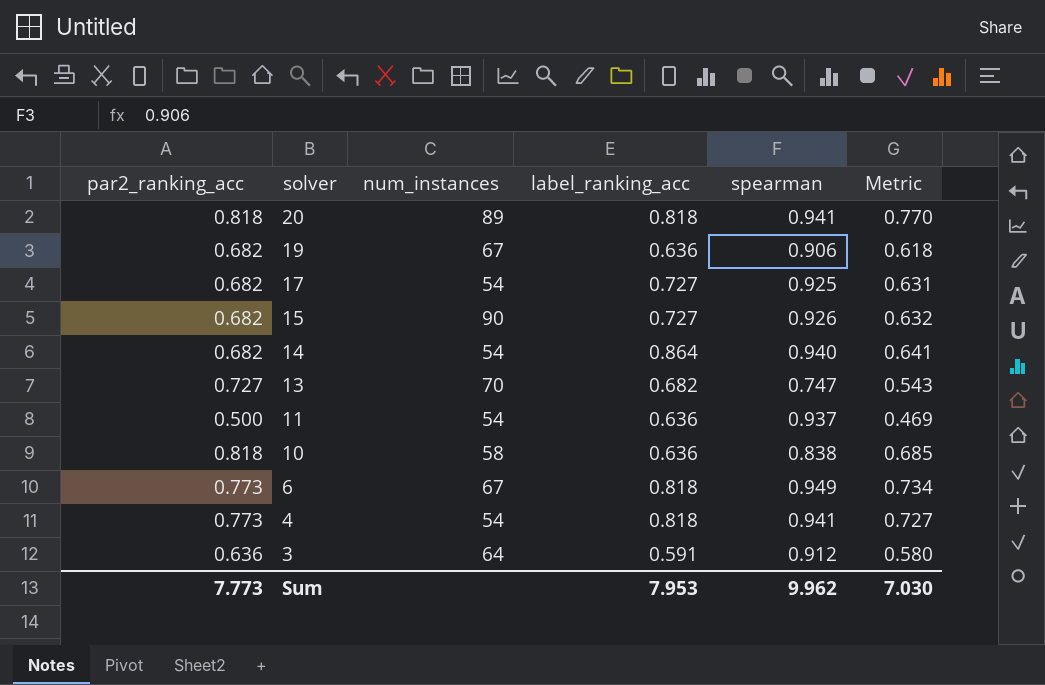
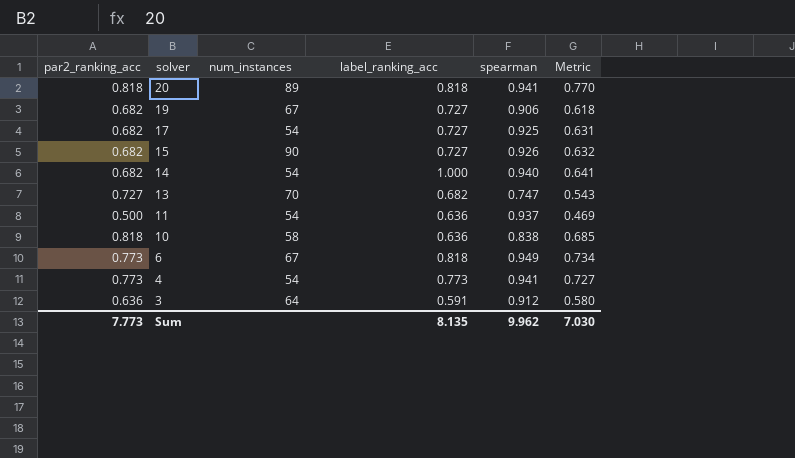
19 | label_ranking_acc: 0.636 -> 0.727
14 | label_ranking_acc: 0.864 -> 1.000
4 | label_ranking_acc: 0.818 -> 0.773
Sum | label_ranking_acc: 7.953 -> 8.135

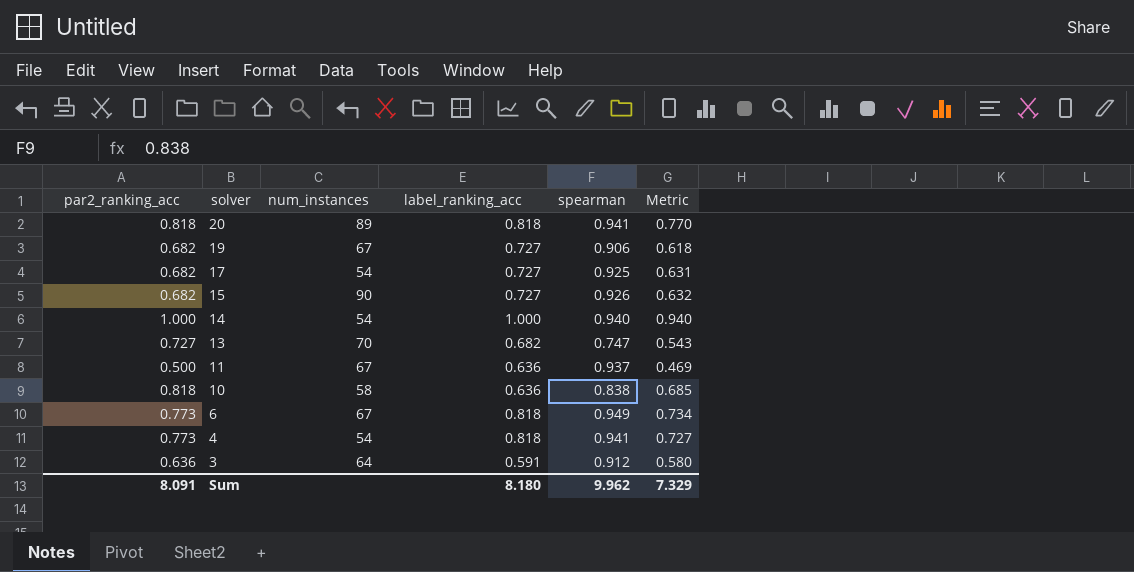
14 | par2_ranking_acc: 0.682 -> 1.000
14 | Metric: 0.641 -> 0.940
11 | num_instances: 54 -> 67
4 | label_ranking_acc: 0.773 -> 0.818
Sum | par2_ranking_acc: 7.773 -> 8.091
Sum | label_ranking_acc: 8.135 -> 8.180
Sum | Metric: 7.030 -> 7.329

